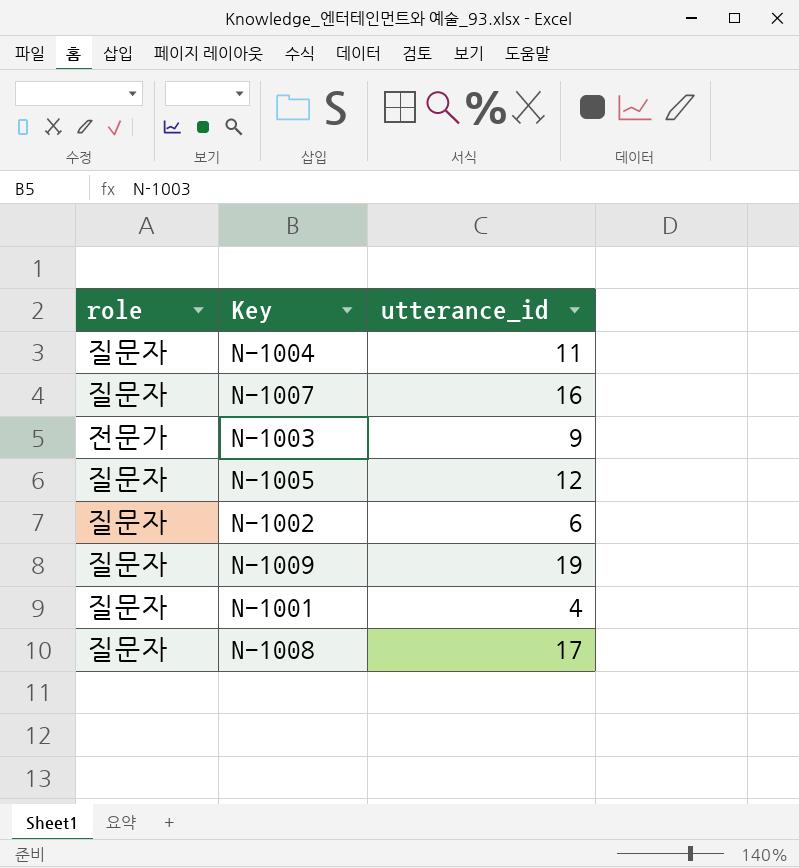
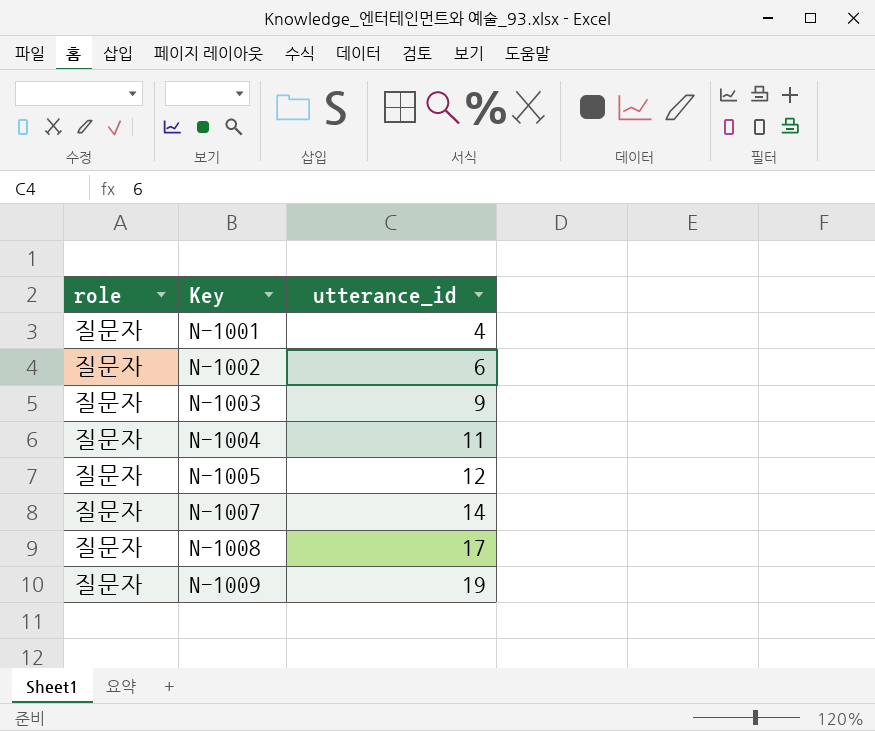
row order: none -> Key ascending
N-1003 | role: 전문가 -> 질문자
N-1007 | utterance_id: 16 -> 14

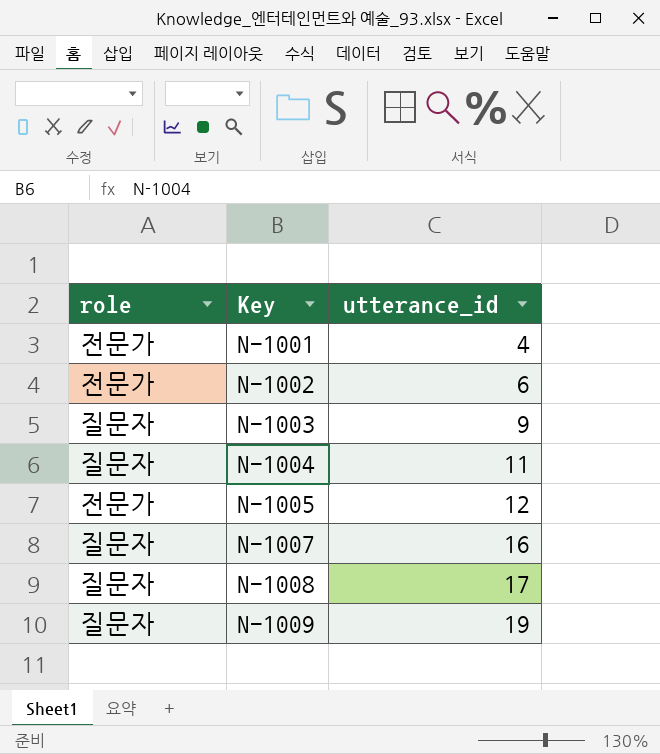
N-1001 | role: 질문자 -> 전문가
N-1002 | role: 질문자 -> 전문가
N-1005 | role: 질문자 -> 전문가
N-1007 | utterance_id: 14 -> 16

